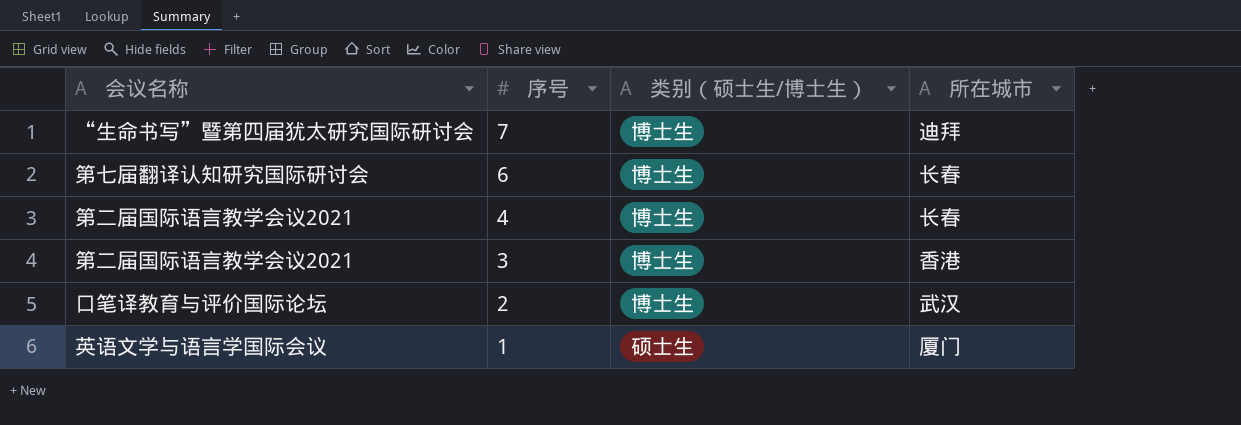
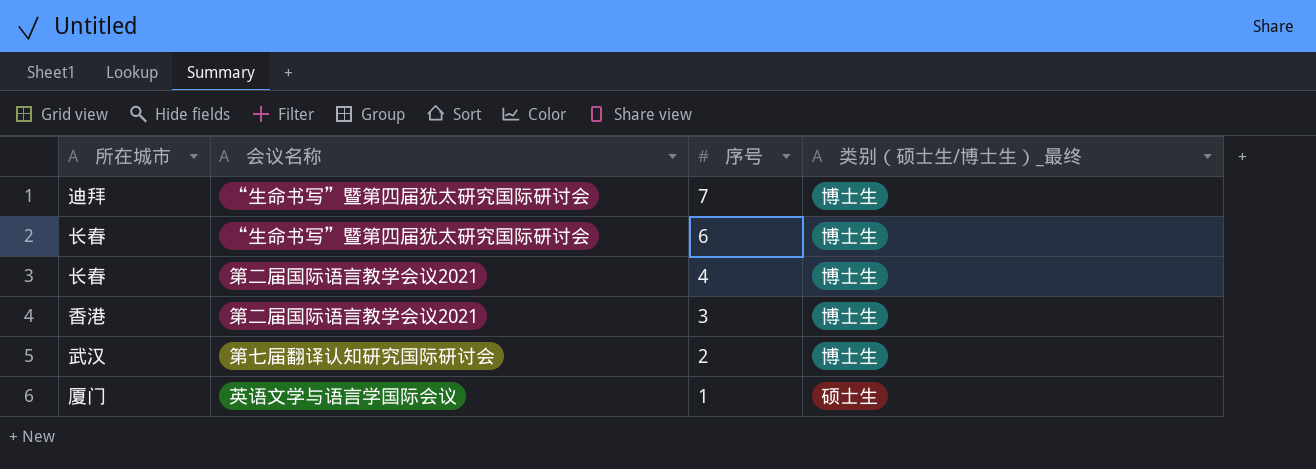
column 所在城市 | position: 4 -> 1
column name: 类别（硕士生/博士生） -> 类别（硕士生/博士生）_最终
6 | 会议名称: 第七届翻译认知研究国际研讨会 -> “生命书写”暨第四届犹太研究国际研讨会
2 | 会议名称: 口笔译教育与评价国际论坛 -> 第七届翻译认知研究国际研讨会

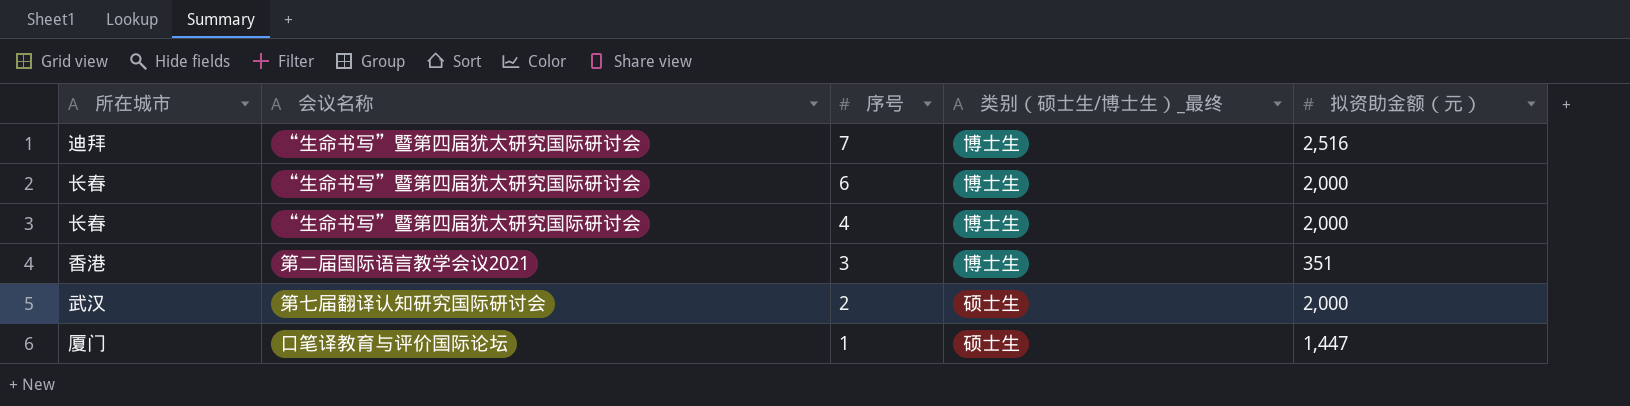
column 拟资助金额（元） | position: none -> 5
4 | 会议名称: 第二届国际语言教学会议2021 -> “生命书写”暨第四届犹太研究国际研讨会
2 | 类别（硕士生/博士生）_最终: 博士生 -> 硕士生
1 | 会议名称: 英语文学与语言学国际会议 -> 口笔译教育与评价国际论坛

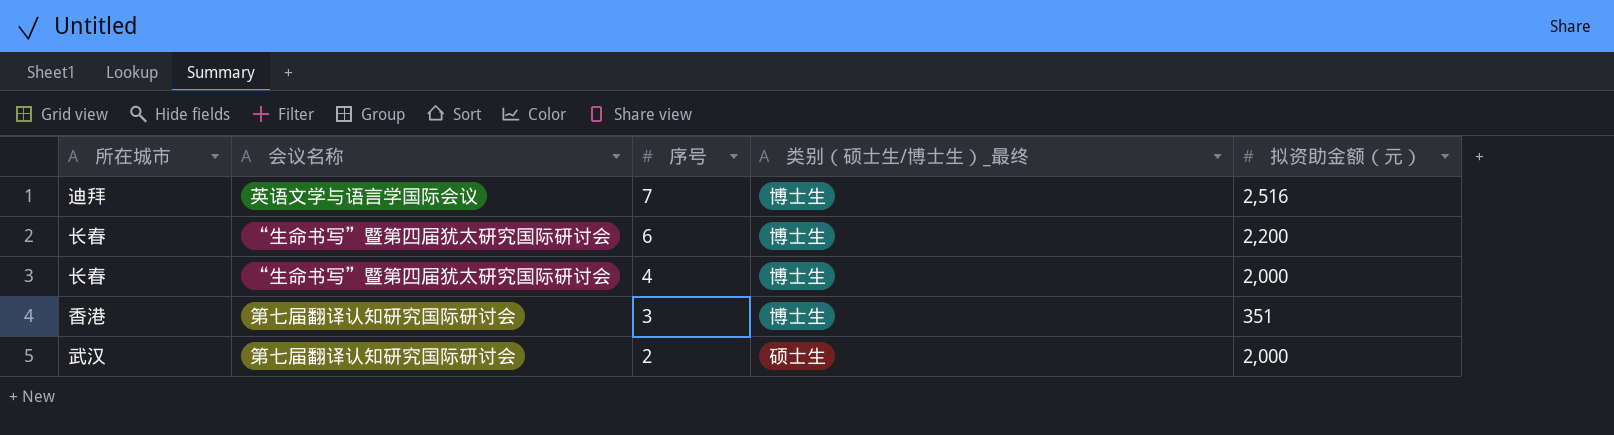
row 1: 厦门 | 口笔译教育与评价国际论坛 | 硕士生 | 1,447 -> none
7 | 会议名称: “生命书写”暨第四届犹太研究国际研讨会 -> 英语文学与语言学国际会议
6 | 拟资助金额（元）: 2,000 -> 2,200
3 | 会议名称: 第二届国际语言教学会议2021 -> 第七届翻译认知研究国际研讨会

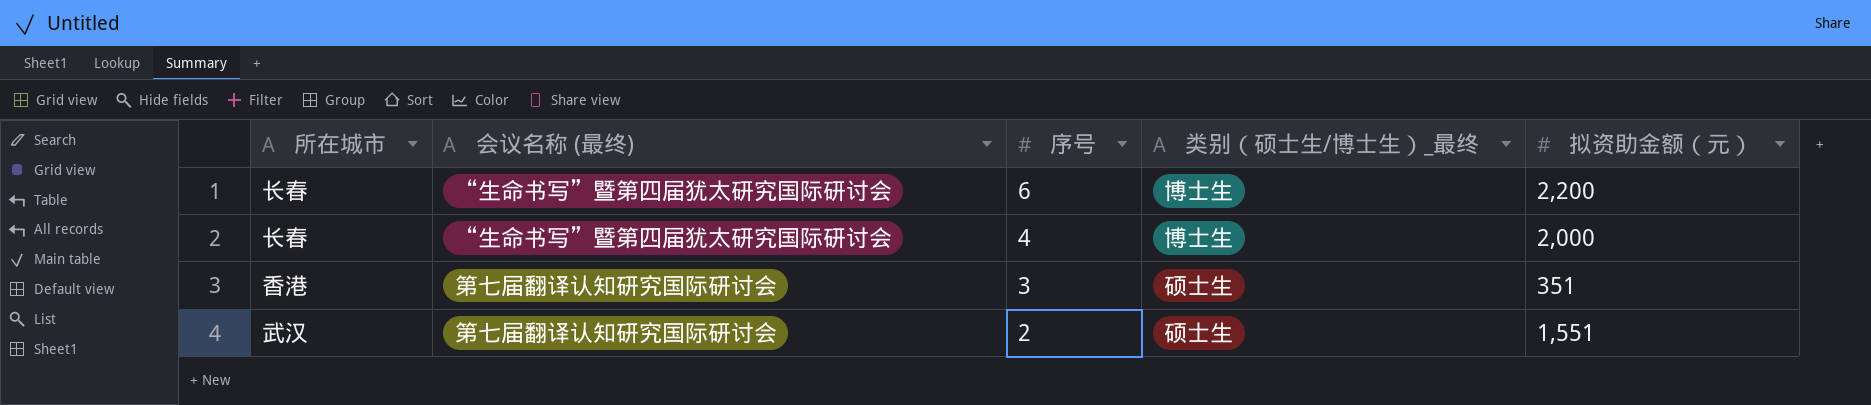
column name: 会议名称 -> 会议名称 (最终)
row 7: 迪拜 | 英语文学与语言学国际会议 | 博士生 | 2,516 -> none
3 | 类别（硕士生/博士生）_最终: 博士生 -> 硕士生
2 | 拟资助金额（元）: 2,000 -> 1,551

